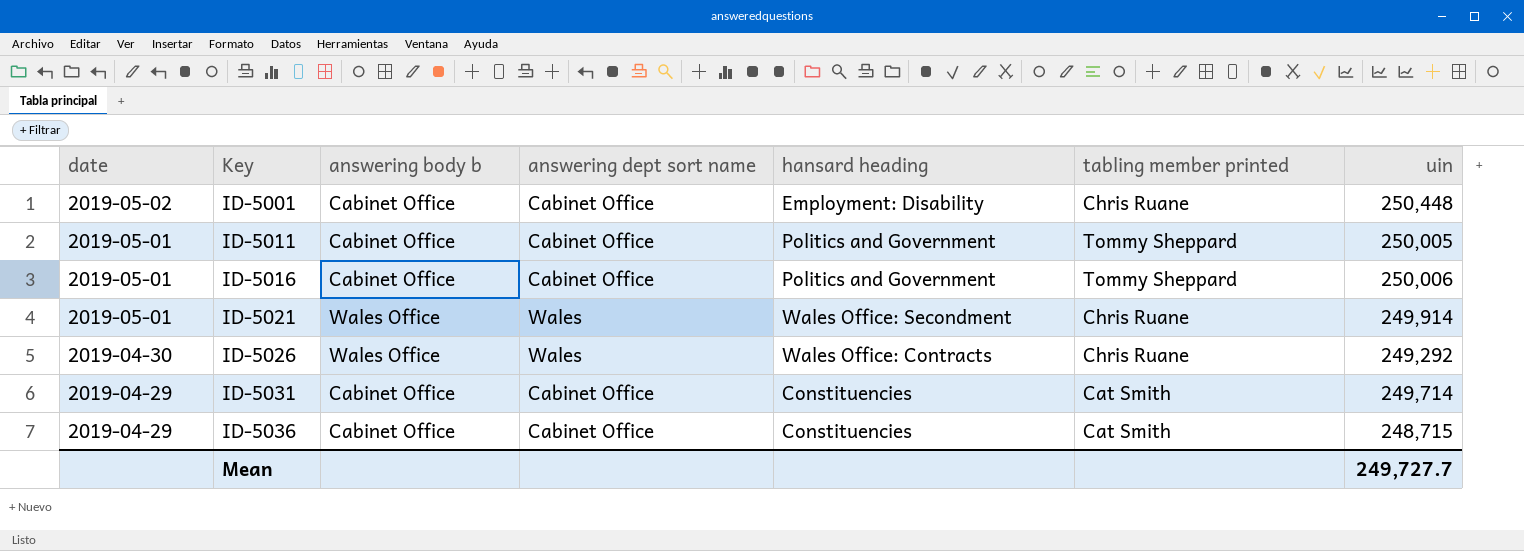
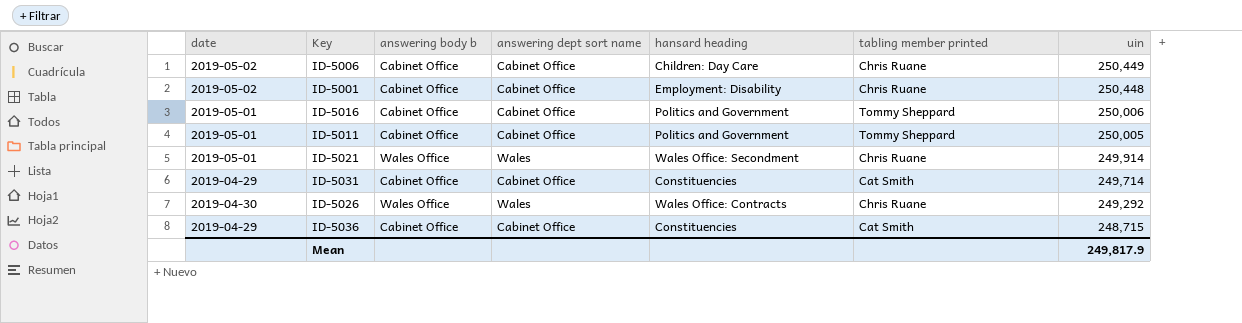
row order: date descending -> uin descending
row ID-5006: none -> 2019-05-02 | Cabinet Office | Cabinet Office | Children: Day Care | Chris Ruane | 250,449
Mean | uin: 249,727.7 -> 249,817.9

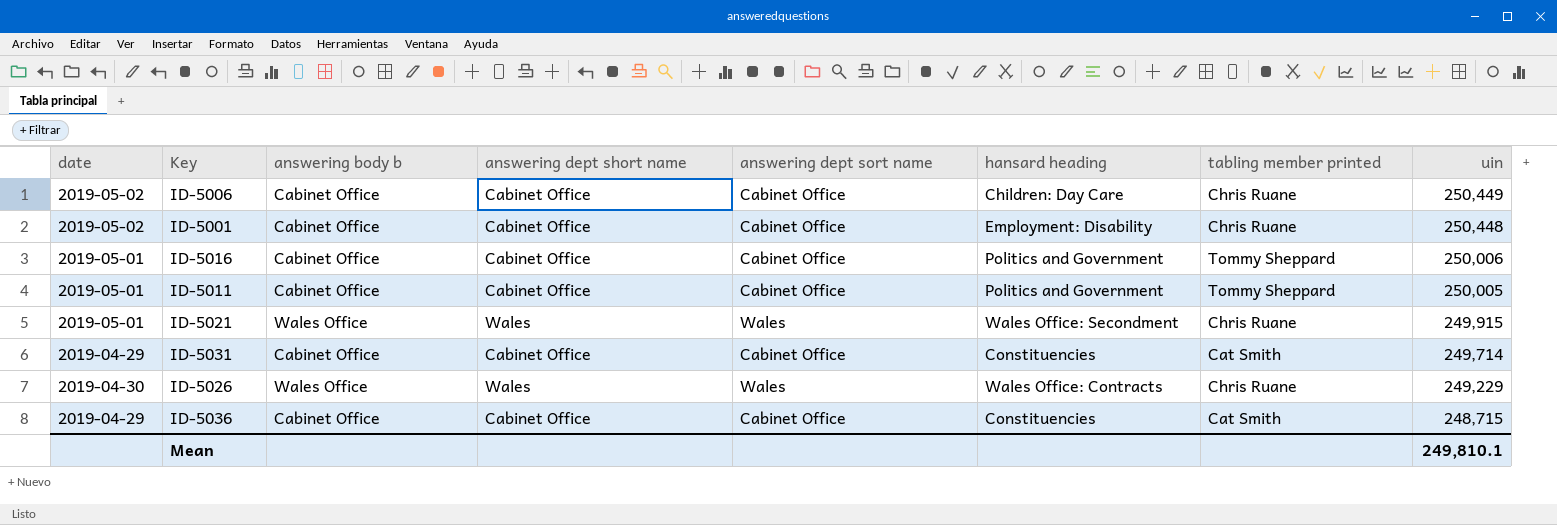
column answering dept short name | position: none -> 4
ID-5021 | uin: 249,914 -> 249,915
ID-5026 | uin: 249,292 -> 249,229
Mean | uin: 249,817.9 -> 249,810.1

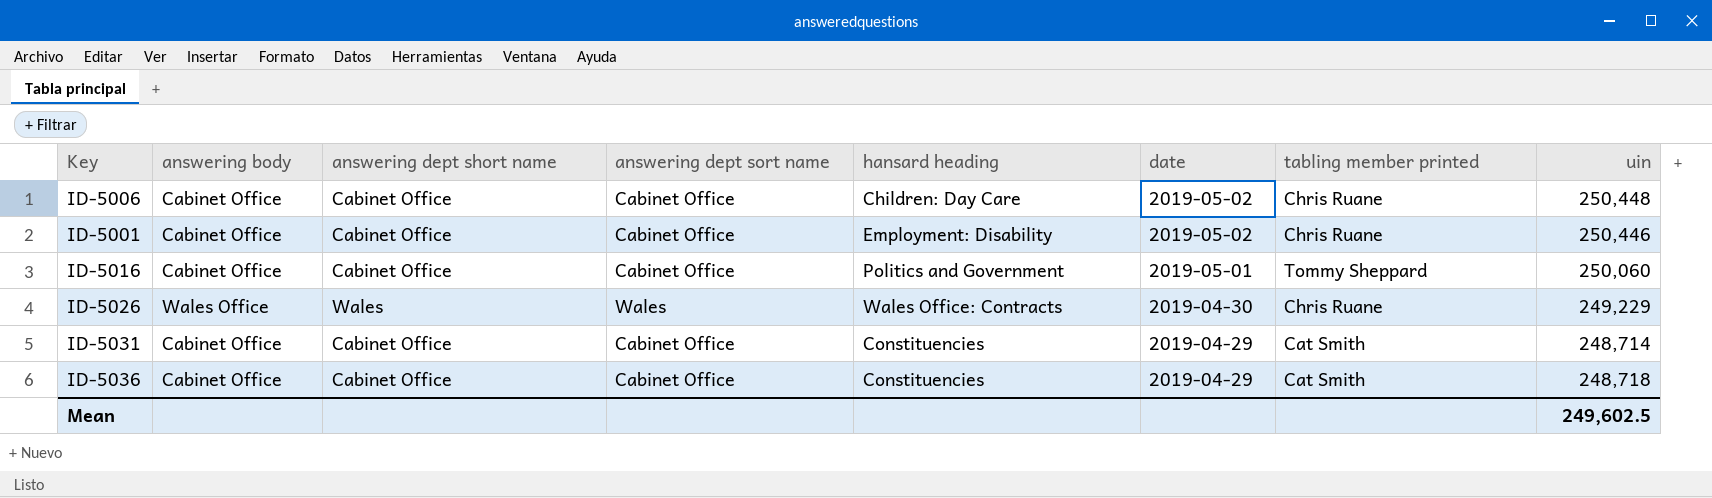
row order: uin descending -> date descending
column name: answering body b -> answering body
column date | position: 1 -> 6
row ID-5011: 2019-05-01 | Cabinet Office | Cabinet Office | Cabinet Office | Politics and Government | Tommy Sheppard | 250,005 -> none
row ID-5021: 2019-05-01 | Wales Office | Wales | Wales | Wales Office: Secondment | Chris Ruane | 249,915 -> none
ID-5006 | uin: 250,449 -> 250,448
ID-5001 | uin: 250,448 -> 250,446
ID-5016 | uin: 250,006 -> 250,060
ID-5031 | uin: 249,714 -> 248,714
ID-5036 | uin: 248,715 -> 248,718
Mean | uin: 249,810.1 -> 249,602.5

